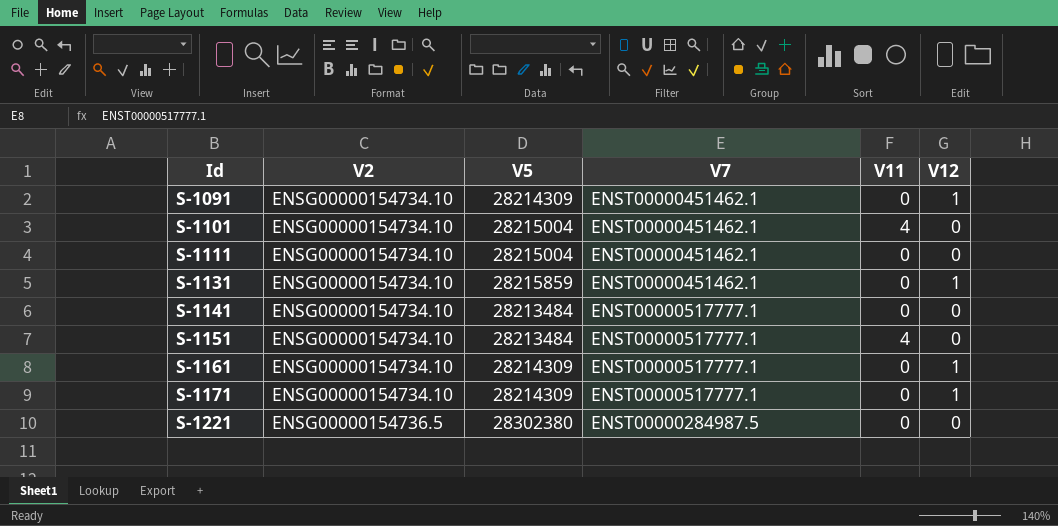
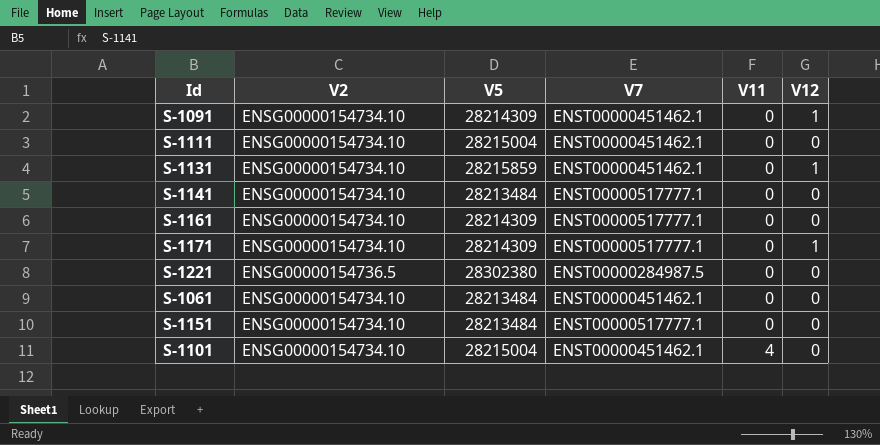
row order: Id ascending -> V11 ascending
S-1161 | V12: 1 -> 0
row S-1061: none -> ENSG00000154734.10 | 28213484 | ENST00000451462.1 | 0 | 0
S-1151 | V11: 4 -> 0

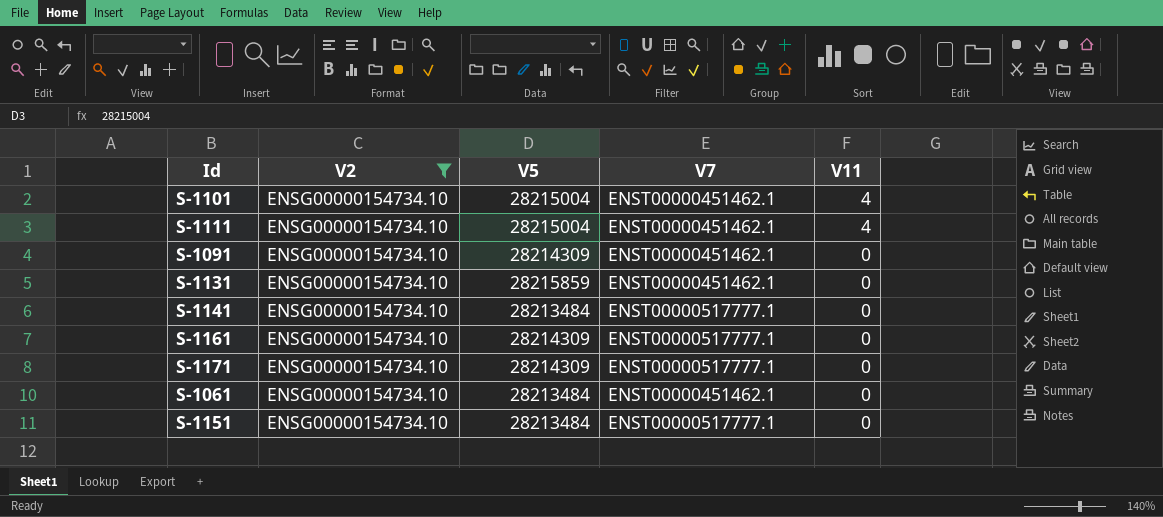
filter: none -> V2 = ENSG00000154734.10
row order: V11 ascending -> V11 descending
column V12 | position: 6 -> none
S-1111 | V11: 0 -> 4

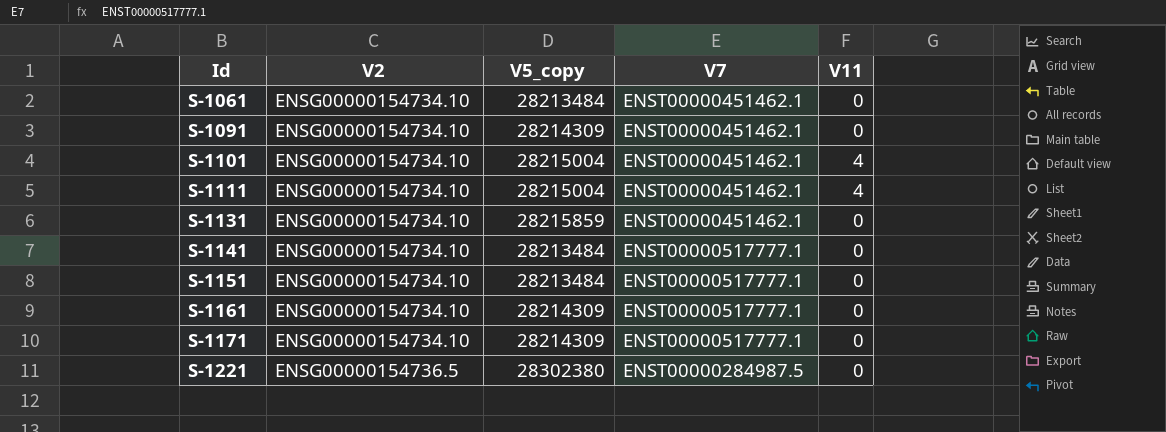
filter: V2 = ENSG00000154734.10 -> none
row order: V11 descending -> Id ascending
column name: V5 -> V5_copy

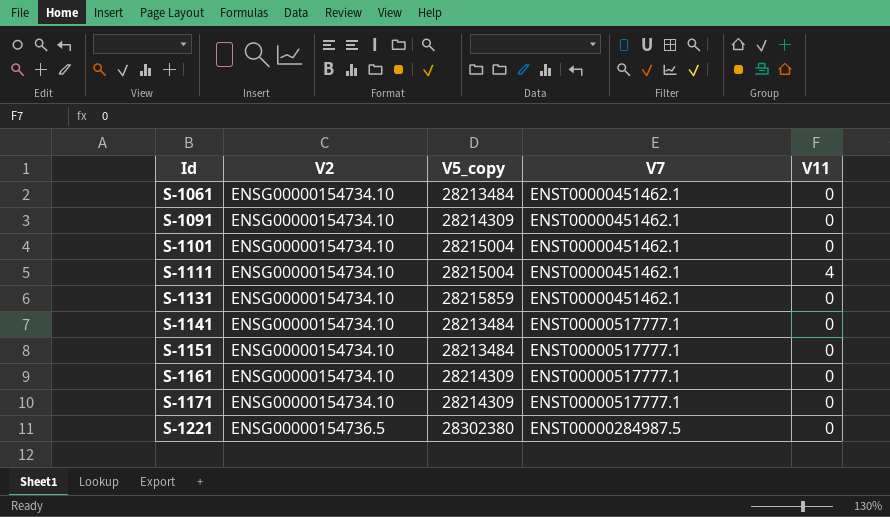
S-1101 | V11: 4 -> 0

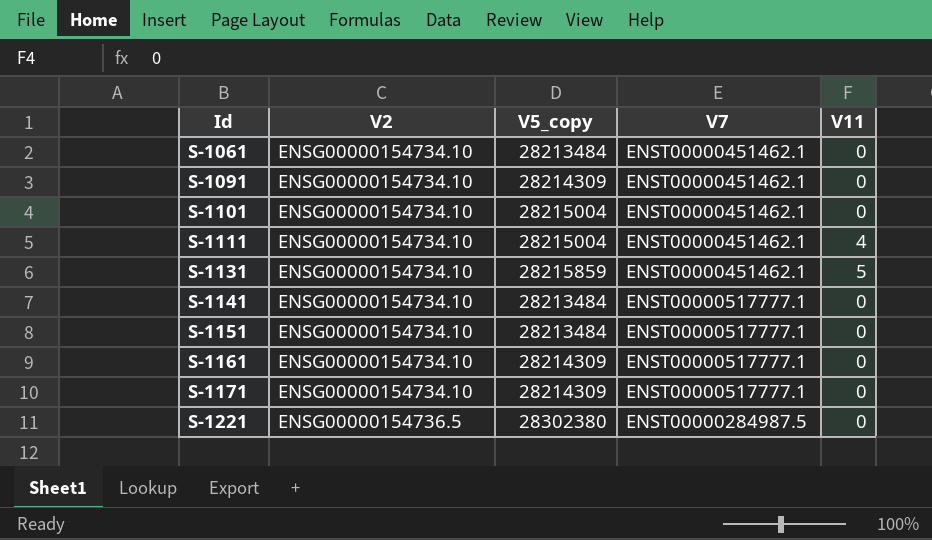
S-1131 | V11: 0 -> 5

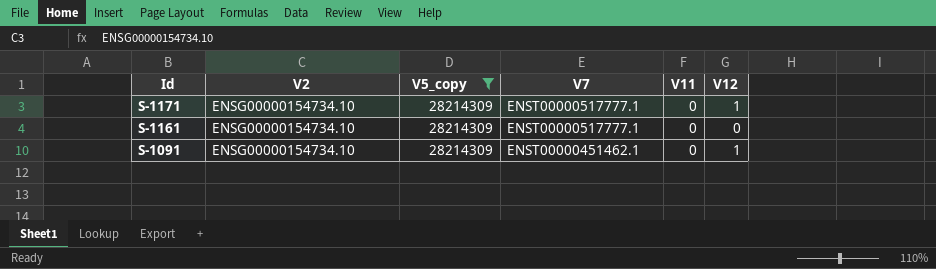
filter: none -> V5_copy = 28214309
row order: Id ascending -> Id descending
column V12 | position: none -> 6

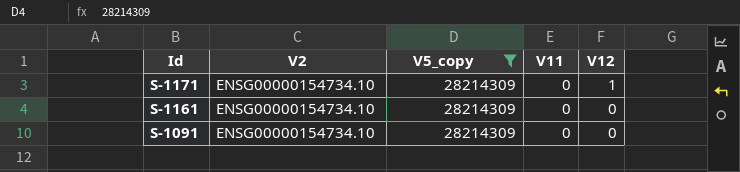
column V7 | position: 4 -> none
S-1091 | V12: 1 -> 0

